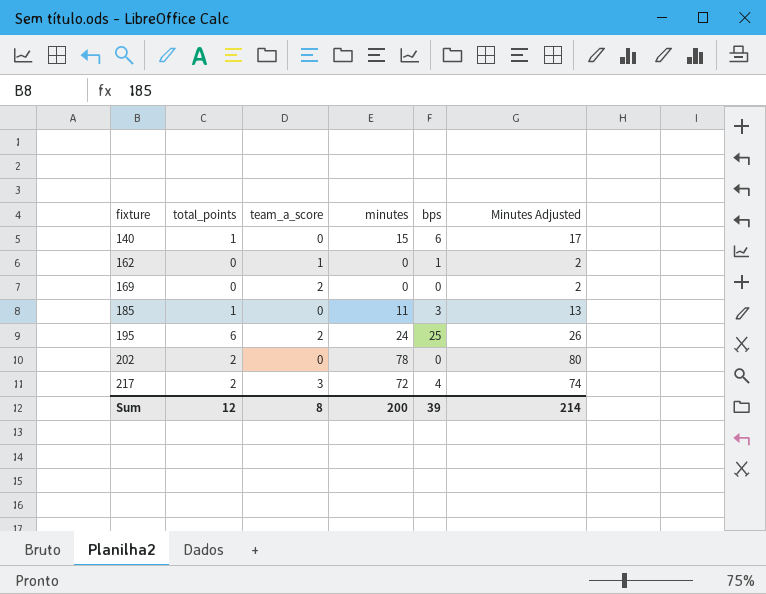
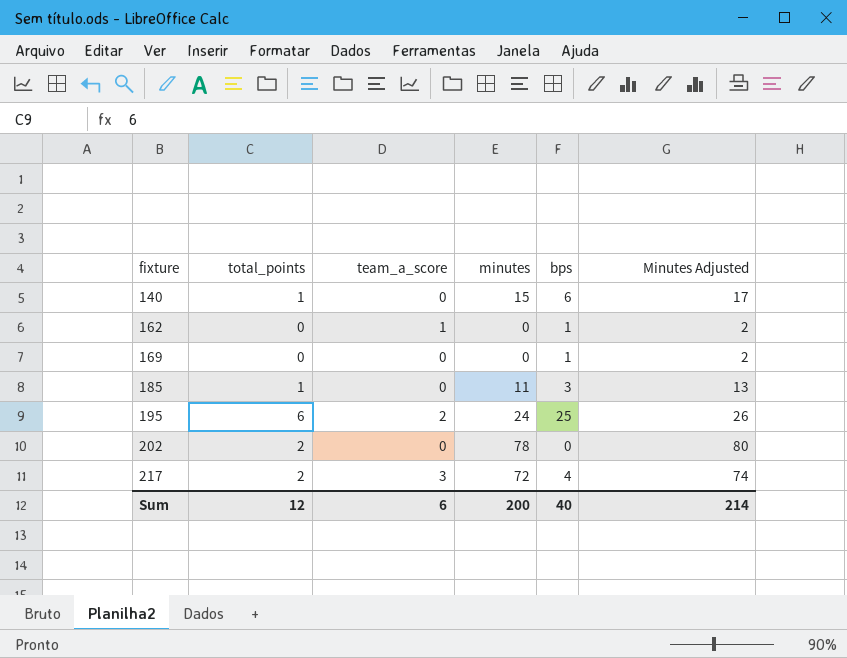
169 | team_a_score: 2 -> 0
169 | bps: 0 -> 1
Sum | team_a_score: 8 -> 6
Sum | bps: 39 -> 40

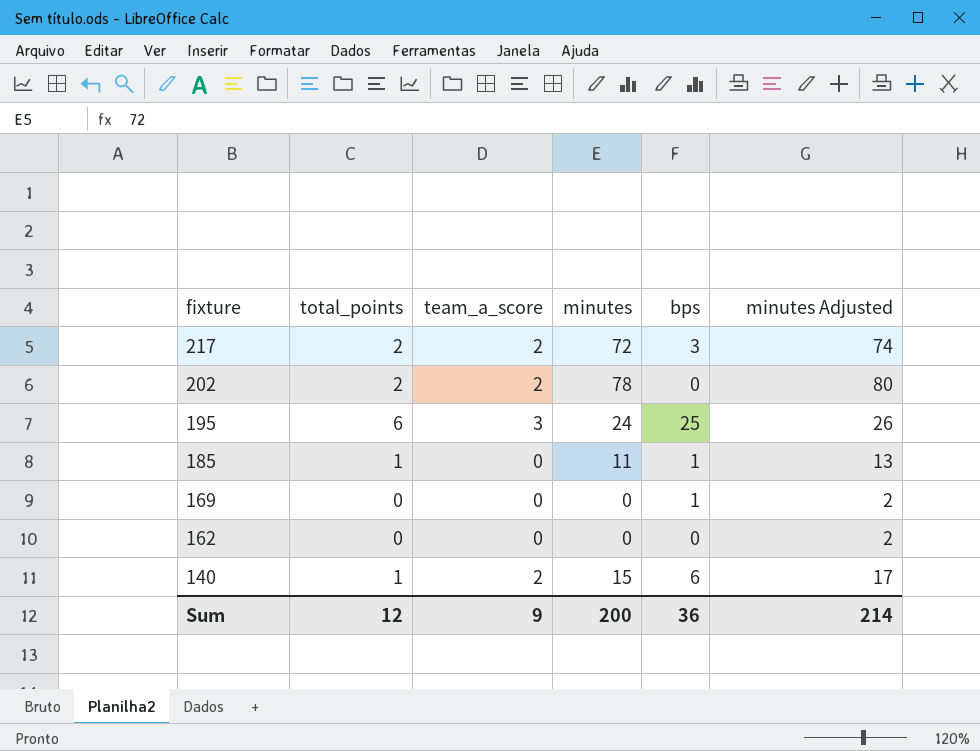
row order: fixture ascending -> fixture descending
column name: Minutes Adjusted -> minutes Adjusted
217 | team_a_score: 3 -> 2
217 | bps: 4 -> 3
202 | team_a_score: 0 -> 2
195 | team_a_score: 2 -> 3
185 | bps: 3 -> 1
162 | team_a_score: 1 -> 0
162 | bps: 1 -> 0
140 | team_a_score: 0 -> 2
Sum | team_a_score: 6 -> 9
Sum | bps: 40 -> 36

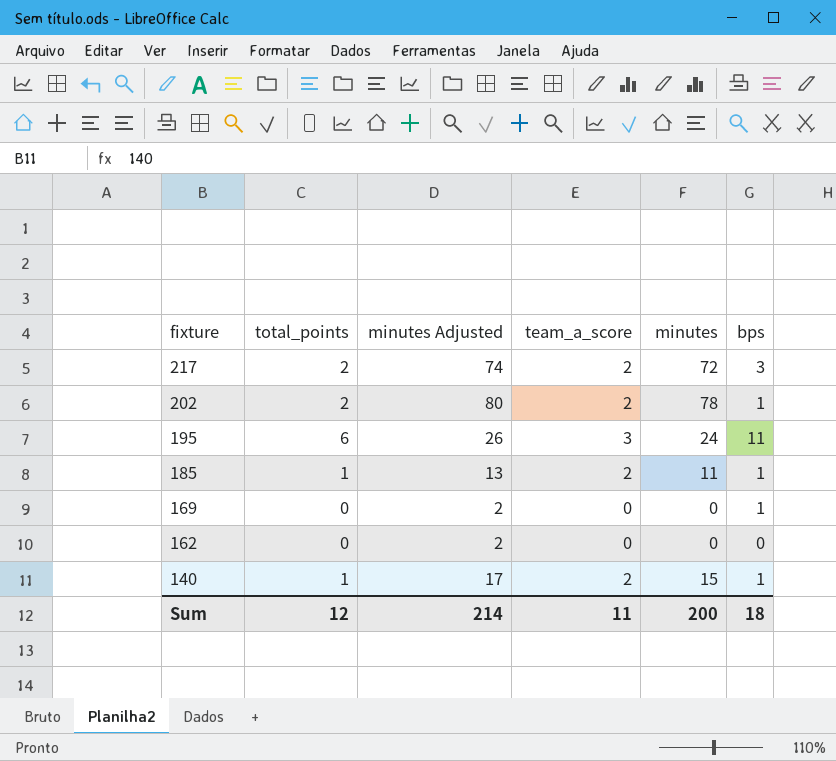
column minutes Adjusted | position: 6 -> 3
202 | bps: 0 -> 1
195 | bps: 25 -> 11
185 | team_a_score: 0 -> 2
140 | bps: 6 -> 1
Sum | team_a_score: 9 -> 11
Sum | bps: 36 -> 18

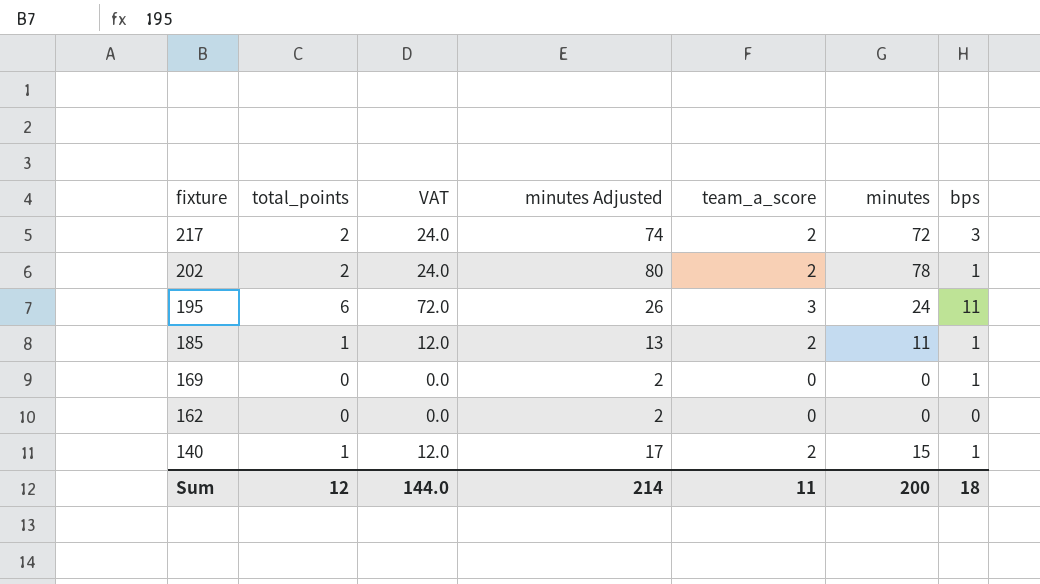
column VAT | formula: none -> [total_points] * 12

